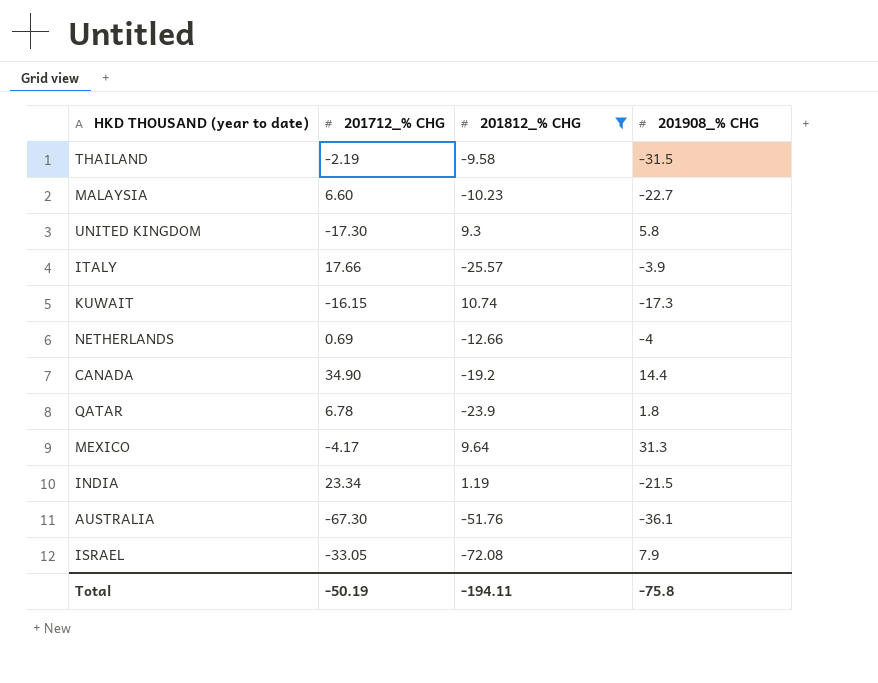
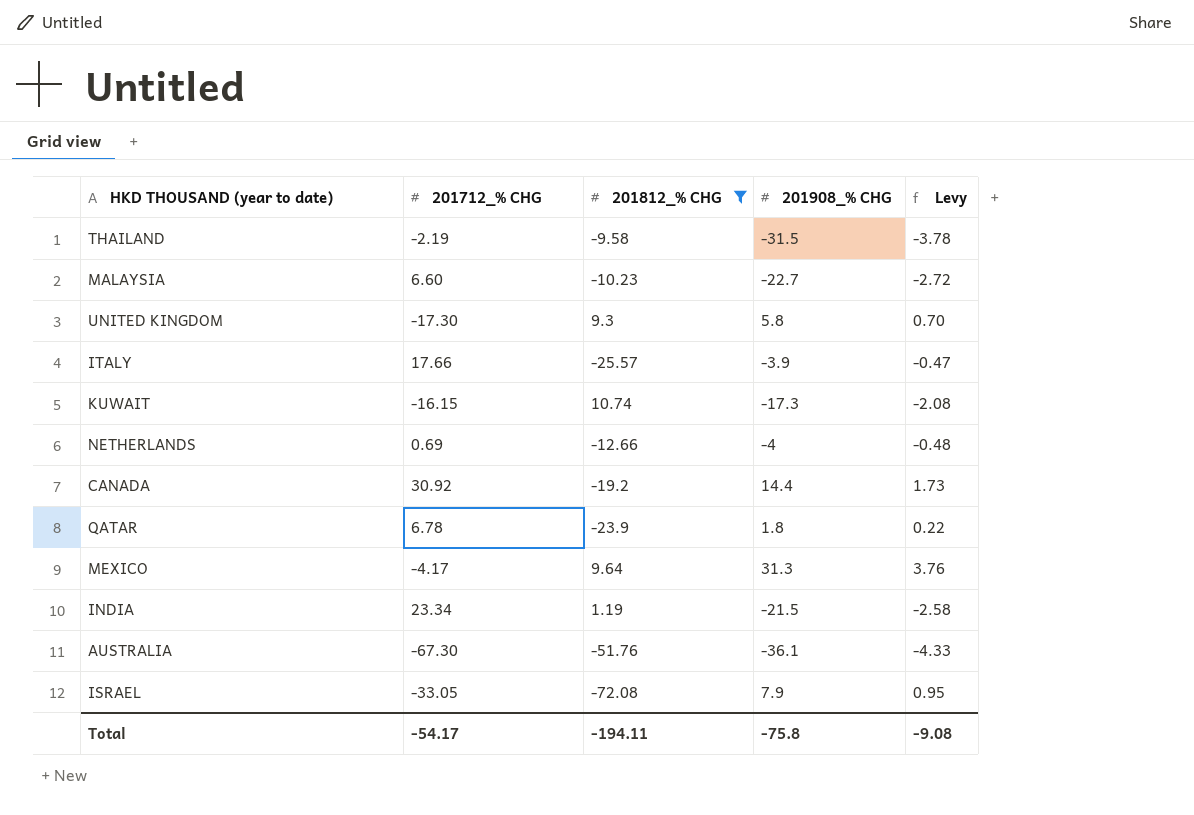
column Levy | formula: none -> [201908_% CHG] * 0.12
CANADA | 201712_% CHG: 34.90 -> 30.92
Total | 201712_% CHG: -50.19 -> -54.17

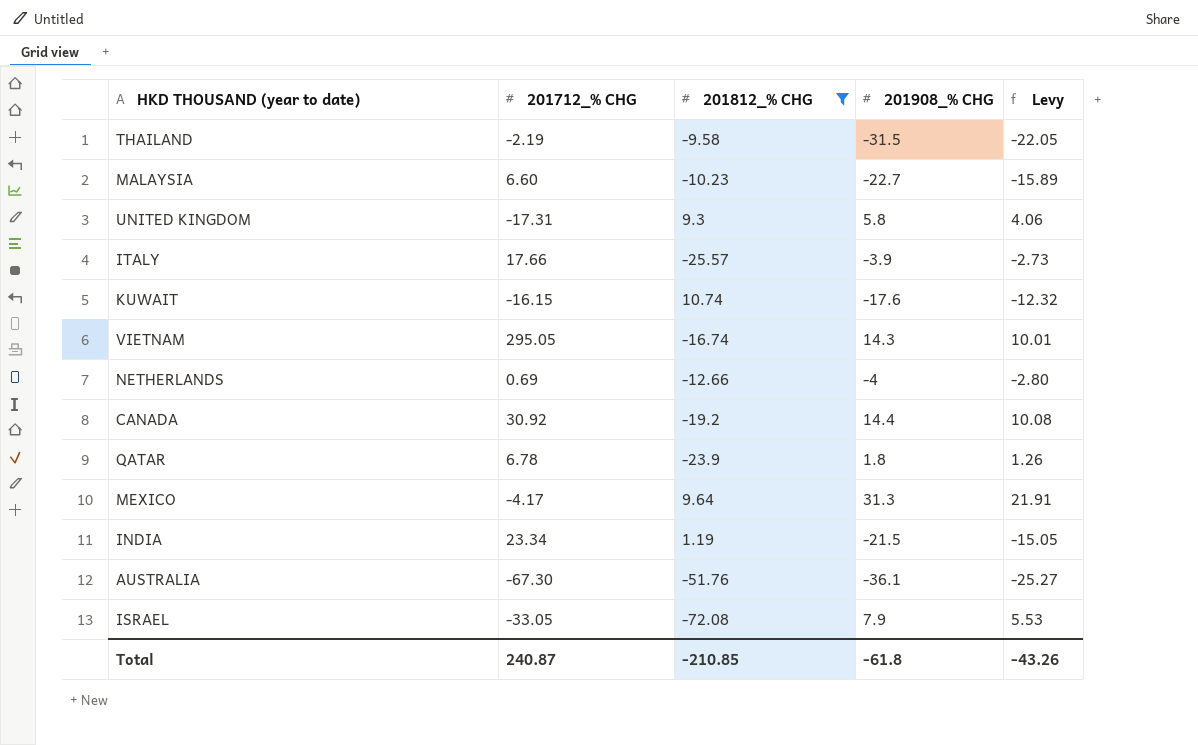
column Levy | formula: [201908_% CHG] * 0.12 -> [201908_% CHG] * 0.7
UNITED KINGDOM | 201712_% CHG: -17.30 -> -17.31
KUWAIT | 201908_% CHG: -17.3 -> -17.6
row VIETNAM: none -> 295.05 | -16.74 | 14.3 | 10.01
Total | 201712_% CHG: -54.17 -> 240.87
Total | 201812_% CHG: -194.11 -> -210.85
Total | 201908_% CHG: -75.8 -> -61.8
Total | Levy: -9.08 -> -43.26

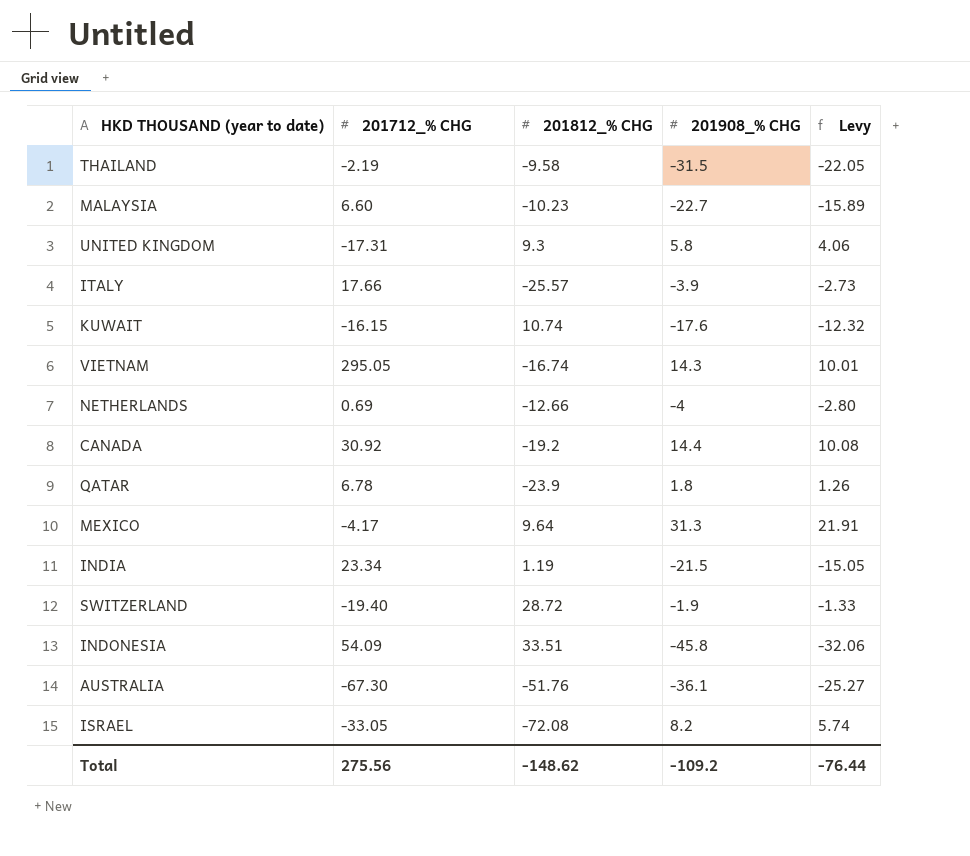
filter: 201812_% CHG <= 10.74 -> none
ISRAEL | 201908_% CHG: 7.9 -> 8.2
ISRAEL | Levy: 5.53 -> 5.74
Total | 201712_% CHG: 240.87 -> 275.56
Total | 201812_% CHG: -210.85 -> -148.62
Total | 201908_% CHG: -61.8 -> -109.2
Total | Levy: -43.26 -> -76.44

